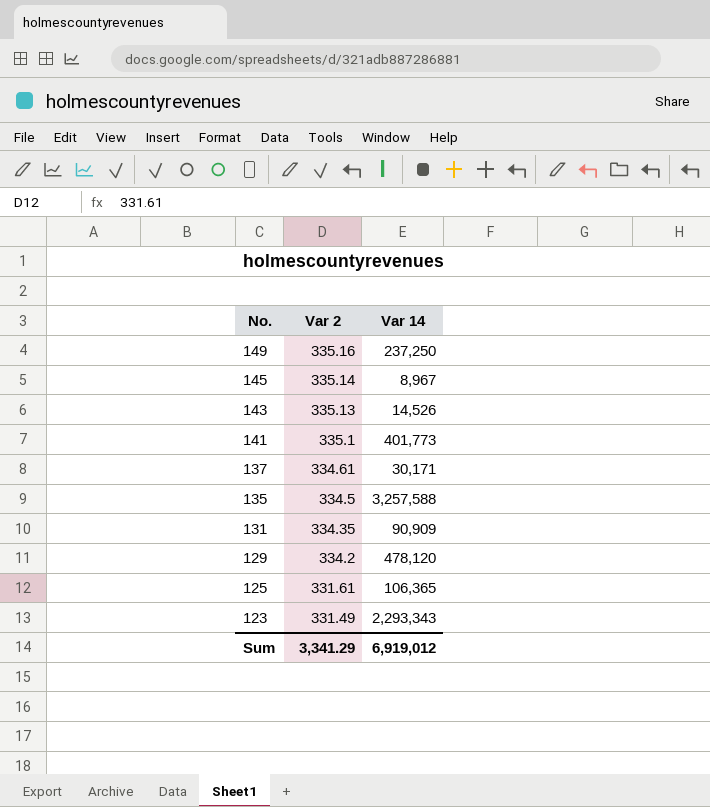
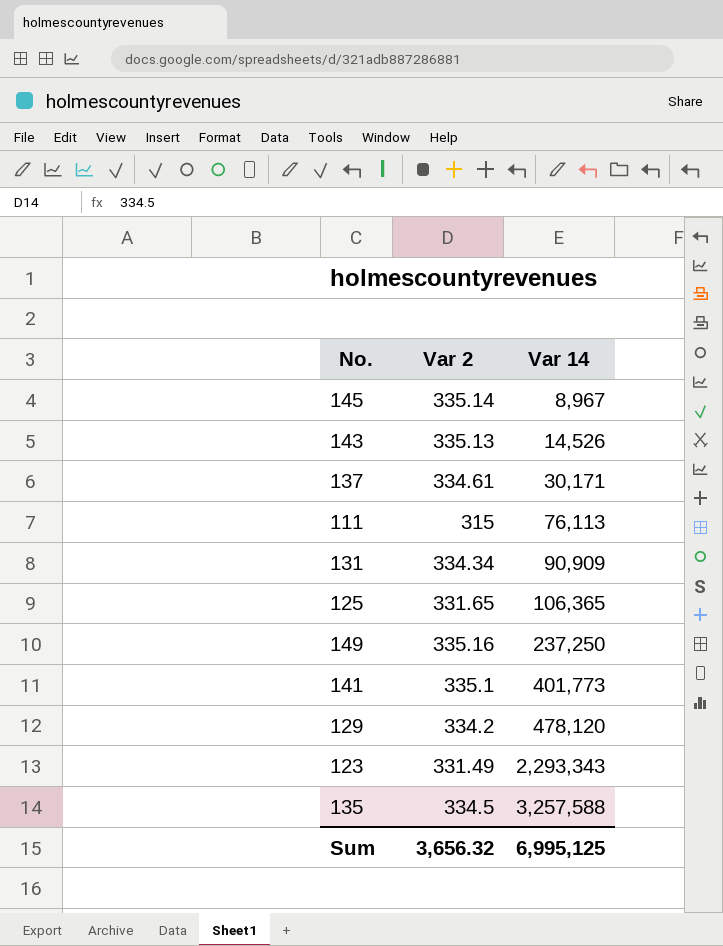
row order: No. descending -> Var 14 ascending
row 111: none -> 315 | 76,113
131 | Var 2: 334.35 -> 334.34
125 | Var 2: 331.61 -> 331.65
Sum | Var 2: 3,341.29 -> 3,656.32
Sum | Var 14: 6,919,012 -> 6,995,125

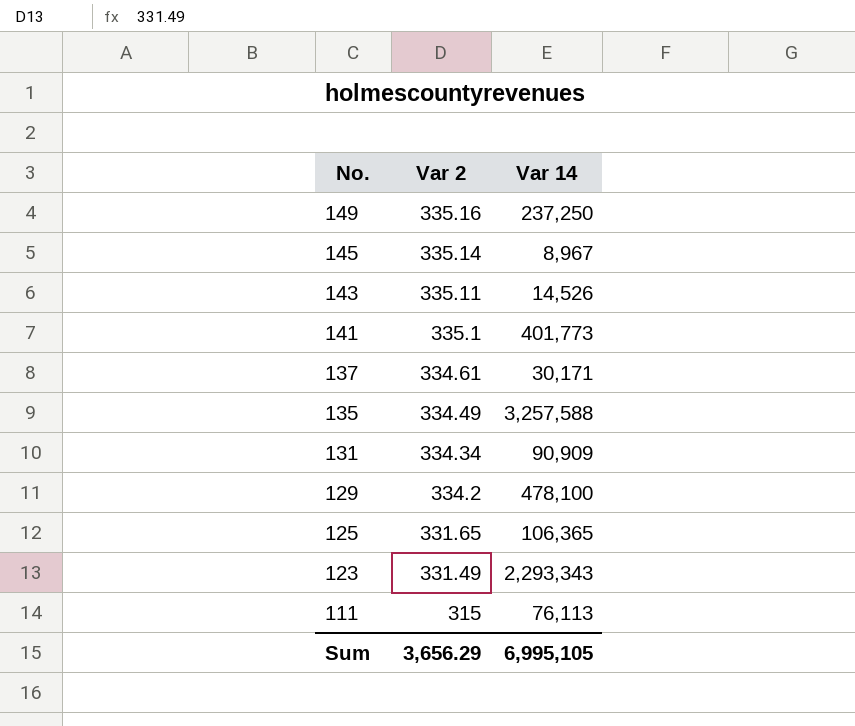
row order: Var 14 ascending -> No. descending
143 | Var 2: 335.13 -> 335.11
135 | Var 2: 334.5 -> 334.49
129 | Var 14: 478,120 -> 478,100
Sum | Var 2: 3,656.32 -> 3,656.29
Sum | Var 14: 6,995,125 -> 6,995,105

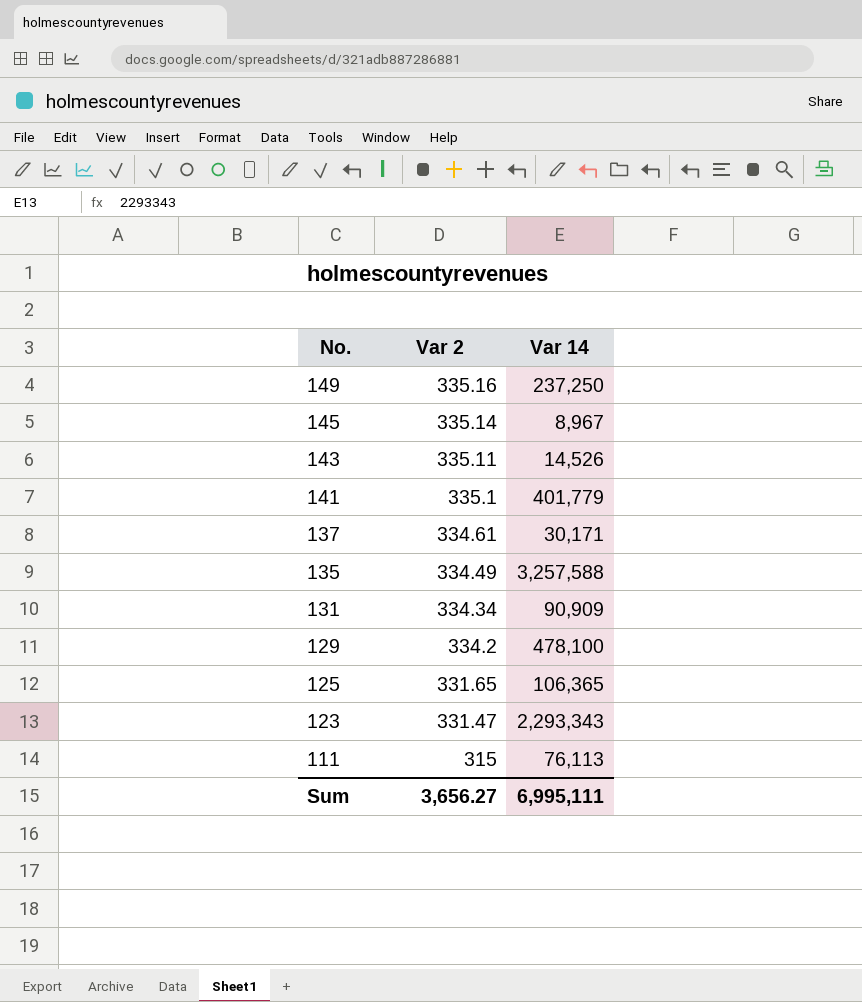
141 | Var 14: 401,773 -> 401,779
123 | Var 2: 331.49 -> 331.47
Sum | Var 2: 3,656.29 -> 3,656.27
Sum | Var 14: 6,995,105 -> 6,995,111

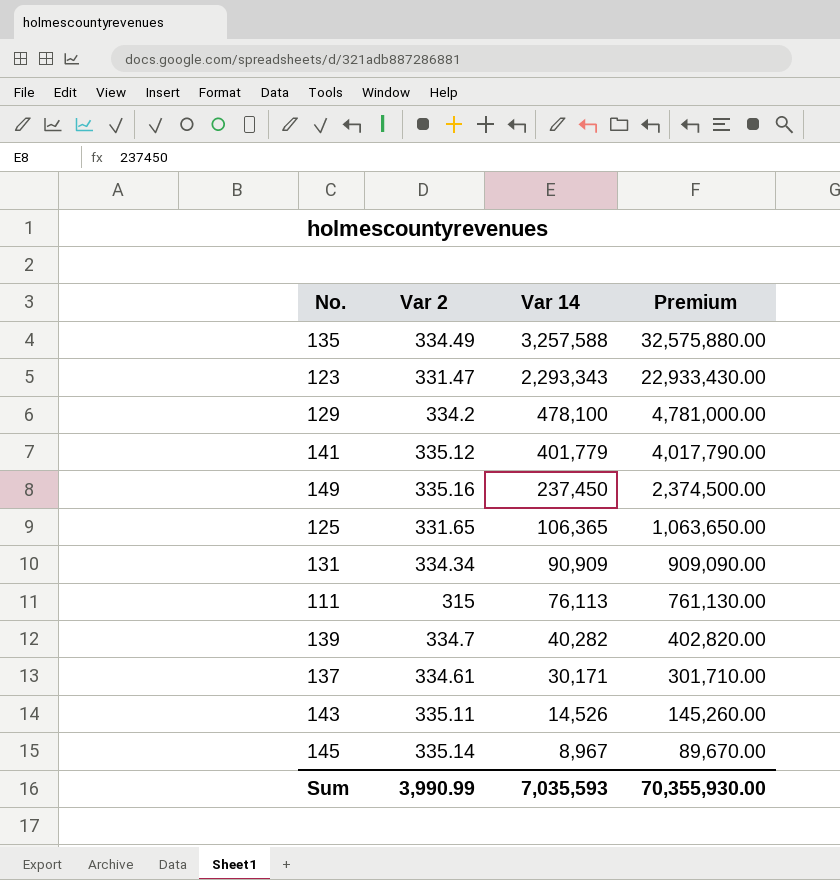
row order: No. descending -> Var 14 descending
column Premium | formula: none -> [Var 14] * 10
141 | Var 2: 335.1 -> 335.12
149 | Var 14: 237,250 -> 237,450
row 139: none -> 334.7 | 40,282 | 402,820.00
Sum | Var 2: 3,656.27 -> 3,990.99
Sum | Var 14: 6,995,111 -> 7,035,593

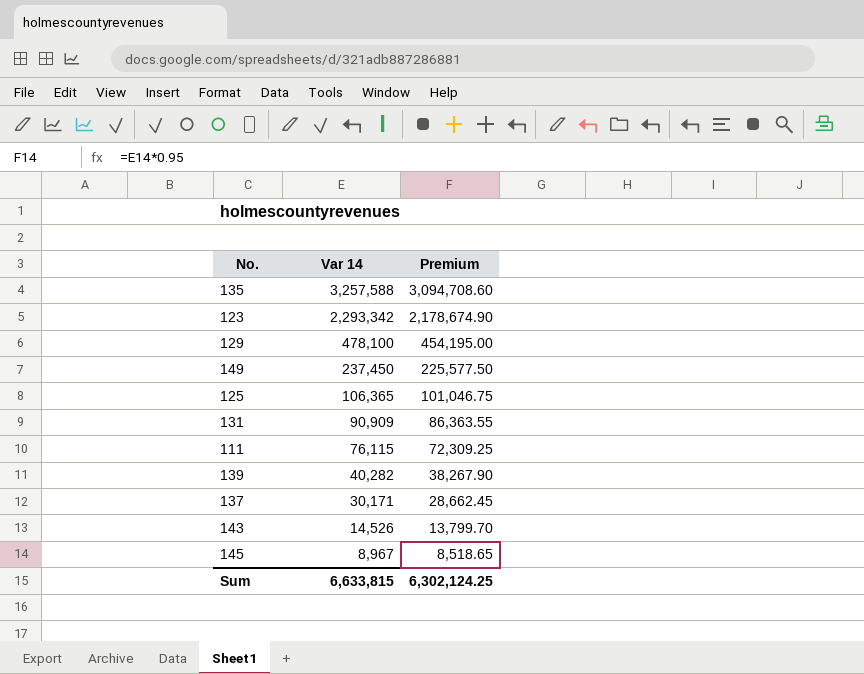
column Var 2 | position: 2 -> none
column Premium | formula: [Var 14] * 10 -> [Var 14] * 0.95
row 141: 335.12 | 401,779 | 4,017,790.00 -> none
123 | Var 14: 2,293,343 -> 2,293,342
111 | Var 14: 76,113 -> 76,115
Sum | Var 14: 7,035,593 -> 6,633,815
Sum | Premium: 70,355,930.00 -> 6,302,124.25

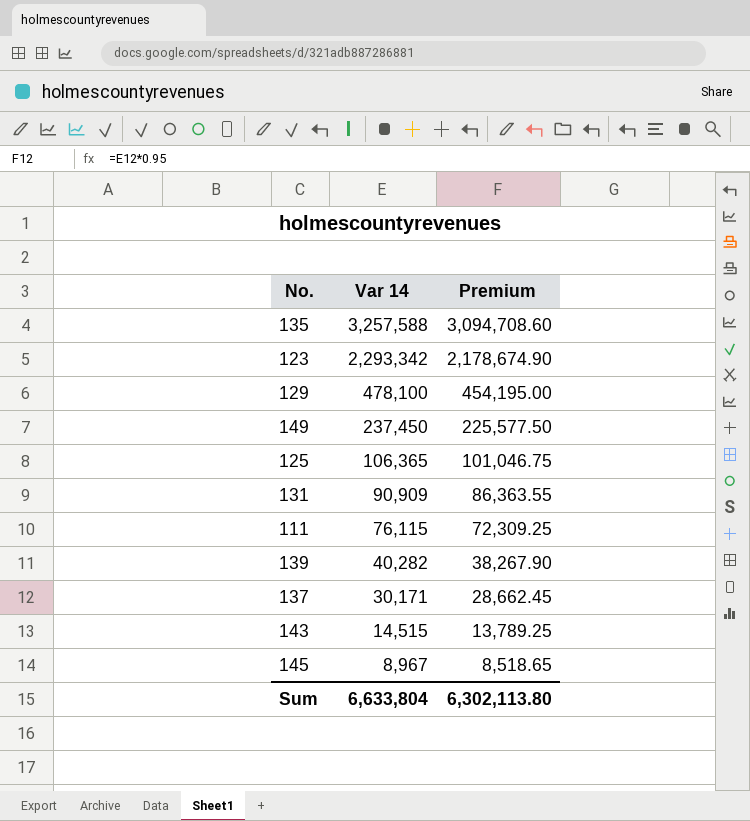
143 | Var 14: 14,526 -> 14,515
143 | Premium: 13,799.70 -> 13,789.25
Sum | Var 14: 6,633,815 -> 6,633,804
Sum | Premium: 6,302,124.25 -> 6,302,113.80

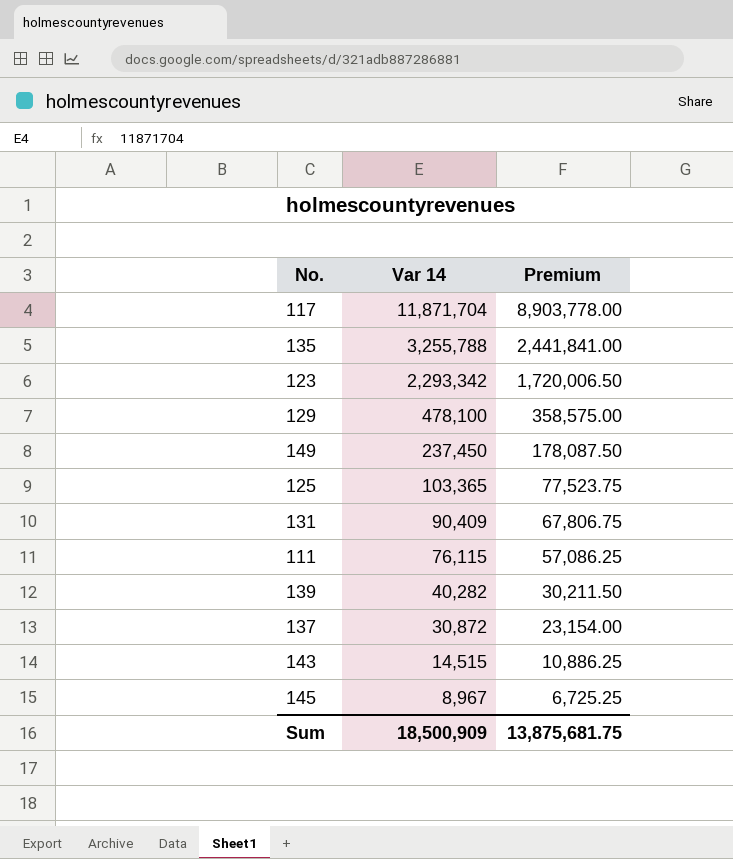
column Premium | formula: [Var 14] * 0.95 -> [Var 14] * 0.75
row 117: none -> 11,871,704 | 8,903,778.00
135 | Var 14: 3,257,588 -> 3,255,788
125 | Var 14: 106,365 -> 103,365
131 | Var 14: 90,909 -> 90,409
137 | Var 14: 30,171 -> 30,872
Sum | Var 14: 6,633,804 -> 18,500,909
Sum | Premium: 6,302,113.80 -> 13,875,681.75

